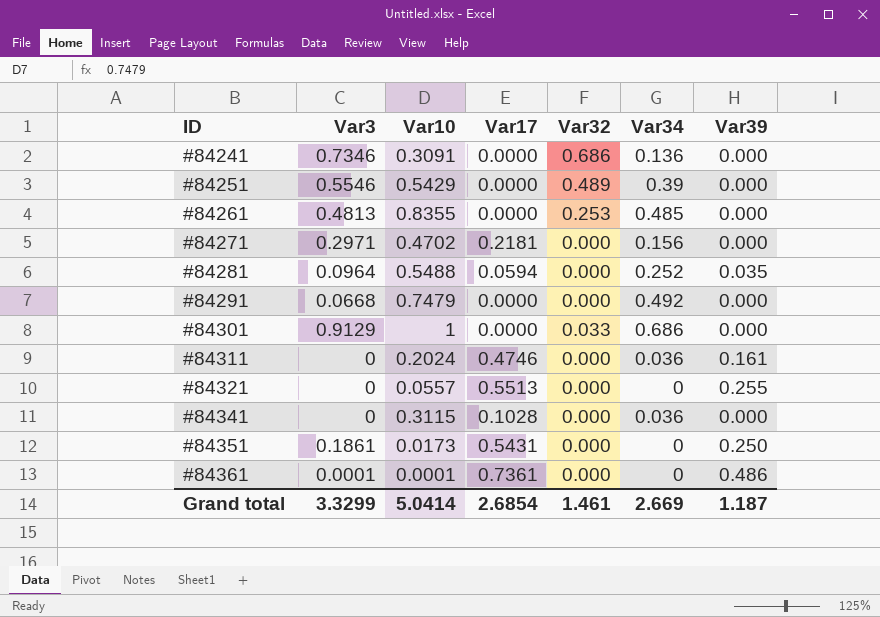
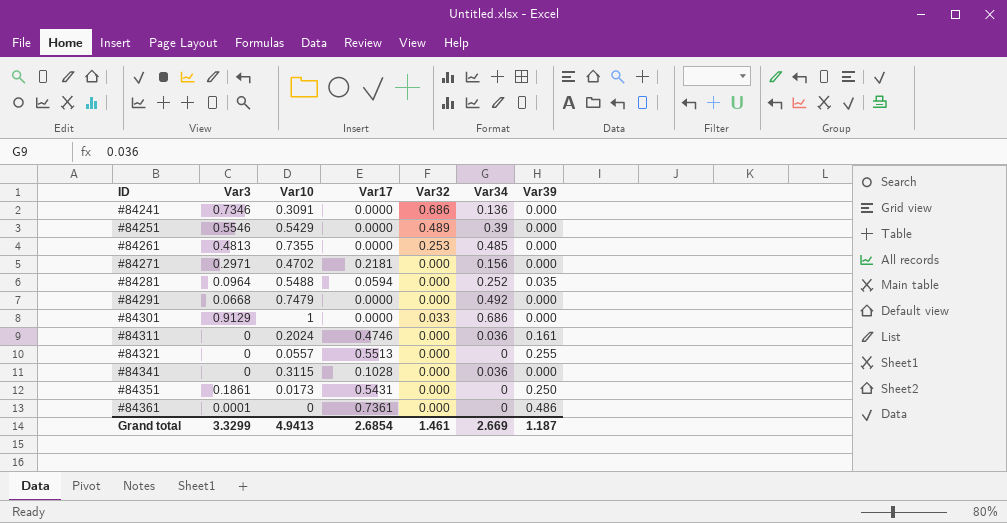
#84261 | Var10: 0.8355 -> 0.7355
#84361 | Var10: 0.0001 -> 0
Grand total | Var10: 5.0414 -> 4.9413

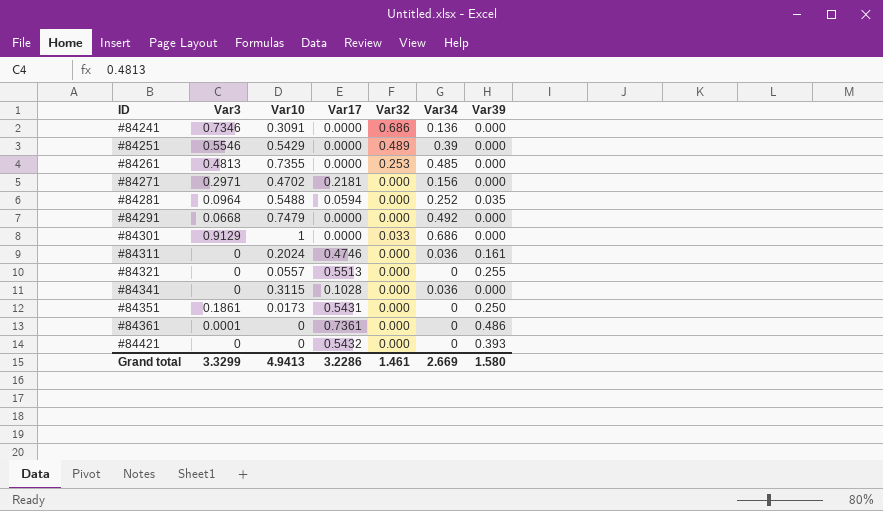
row #84421: none -> 0 | 0 | 0.5432 | 0.000 | 0 | 0.393
Grand total | Var17: 2.6854 -> 3.2286
Grand total | Var39: 1.187 -> 1.580

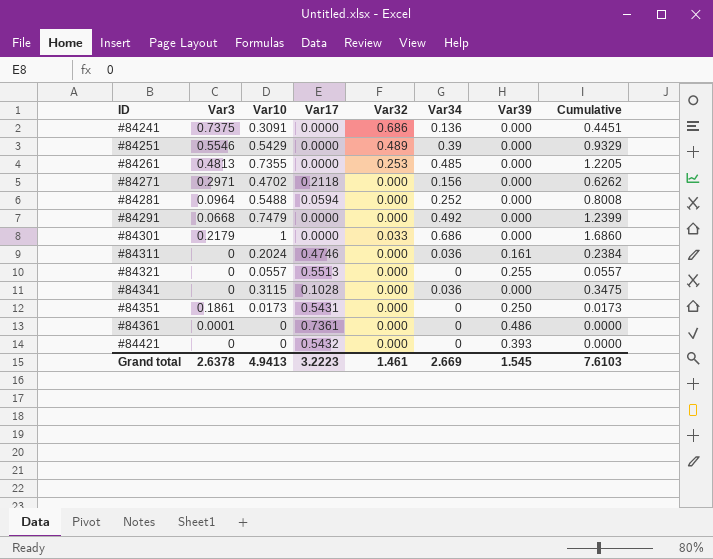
column Cumulative | formula: none -> [Var10] + [Var34]
#84241 | Var3: 0.7346 -> 0.7375
#84271 | Var17: 0.2181 -> 0.2118
#84281 | Var39: 0.035 -> 0.000
#84301 | Var3: 0.9129 -> 0.2179
Grand total | Var3: 3.3299 -> 2.6378
Grand total | Var17: 3.2286 -> 3.2223
Grand total | Var39: 1.580 -> 1.545

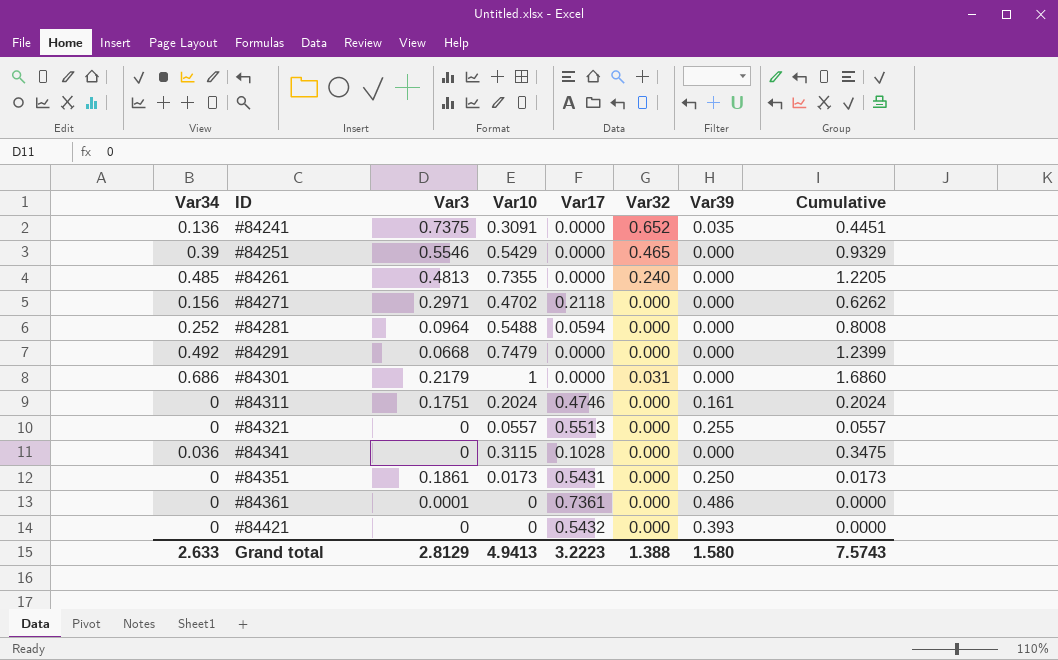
column Var34 | position: 6 -> 1
#84241 | Var32: 0.686 -> 0.652
#84241 | Var39: 0.000 -> 0.035
#84251 | Var32: 0.489 -> 0.465
#84261 | Var32: 0.253 -> 0.240
#84301 | Var32: 0.033 -> 0.031
#84311 | Var34: 0.036 -> 0
#84311 | Var3: 0 -> 0.1751
#84311 | Cumulative: 0.2384 -> 0.2024
Grand total | Var34: 2.669 -> 2.633
Grand total | Var3: 2.6378 -> 2.8129
Grand total | Var32: 1.461 -> 1.388
Grand total | Var39: 1.545 -> 1.580
Grand total | Cumulative: 7.6103 -> 7.5743

